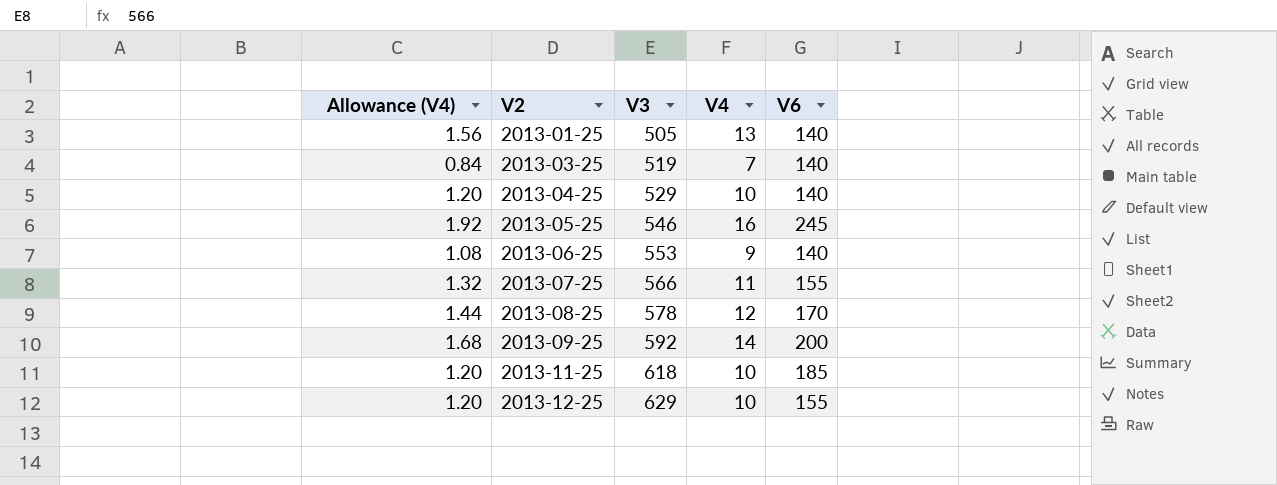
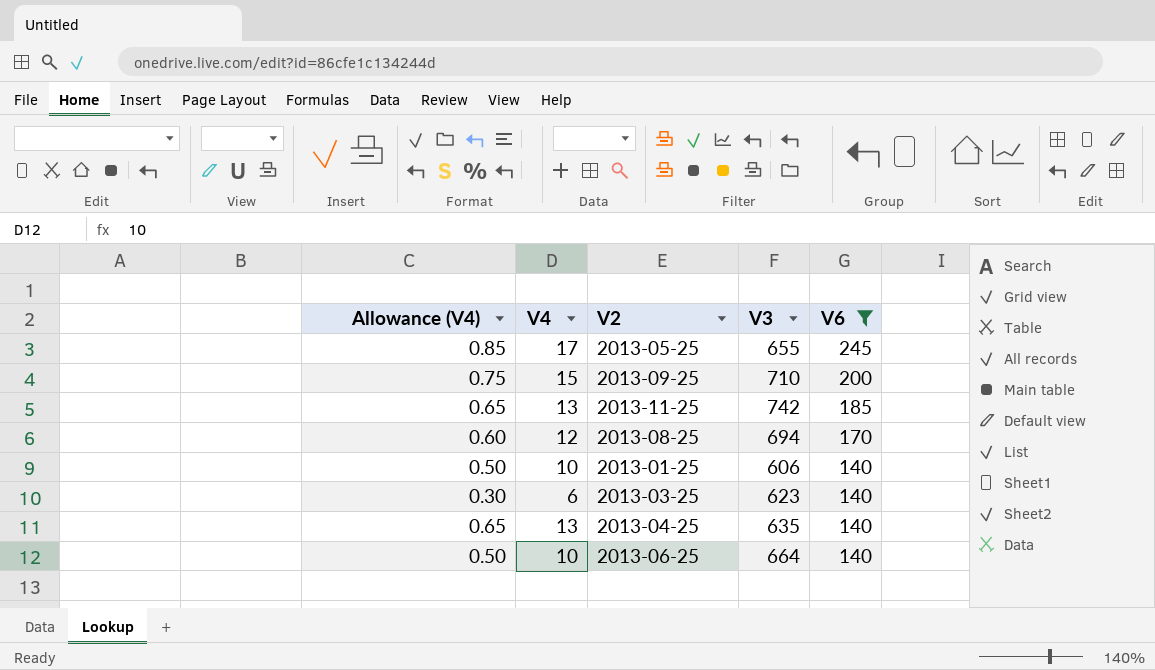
filter: none -> V6 != 155
row order: V2 ascending -> V6 descending
column Allowance (V4) | formula: [V4] * 0.12 -> [V4] * 0.05
column V4 | position: 4 -> 2
2013-05-25 | V4: 16 -> 17
2013-05-25 | V3: 546 -> 655
2013-09-25 | V4: 14 -> 15
2013-09-25 | V3: 592 -> 710
2013-11-25 | V4: 10 -> 13
2013-11-25 | V3: 618 -> 742
2013-08-25 | V3: 578 -> 694
2013-01-25 | V4: 13 -> 10
2013-01-25 | V3: 505 -> 606
2013-03-25 | V4: 7 -> 6
2013-03-25 | V3: 519 -> 623
2013-04-25 | V4: 10 -> 13
2013-04-25 | V3: 529 -> 635
2013-06-25 | V4: 9 -> 10
2013-06-25 | V3: 553 -> 664

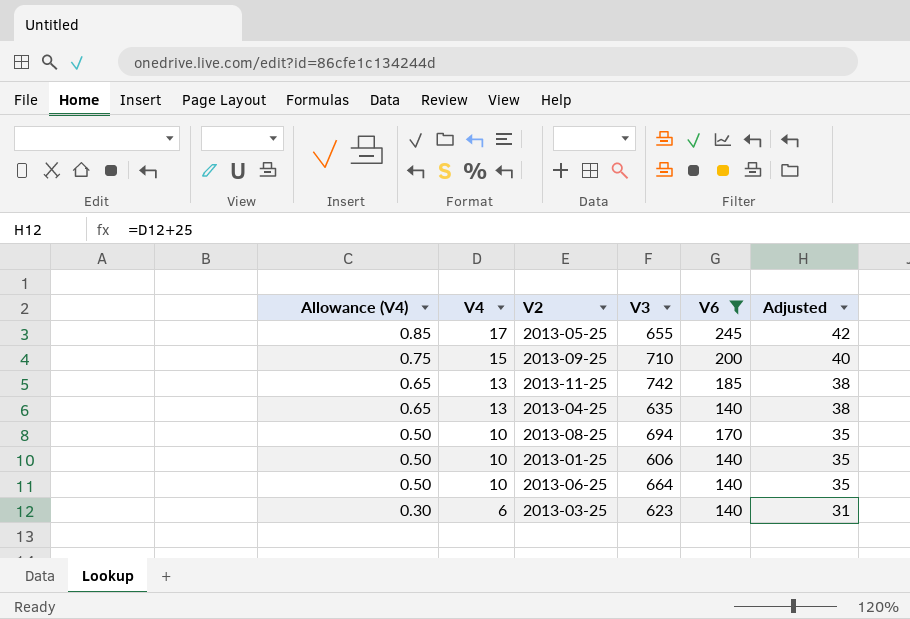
row order: V6 descending -> Allowance (V4) descending
column Adjusted | formula: none -> [V4] + 25
2013-08-25 | Allowance (V4): 0.60 -> 0.50
2013-08-25 | V4: 12 -> 10

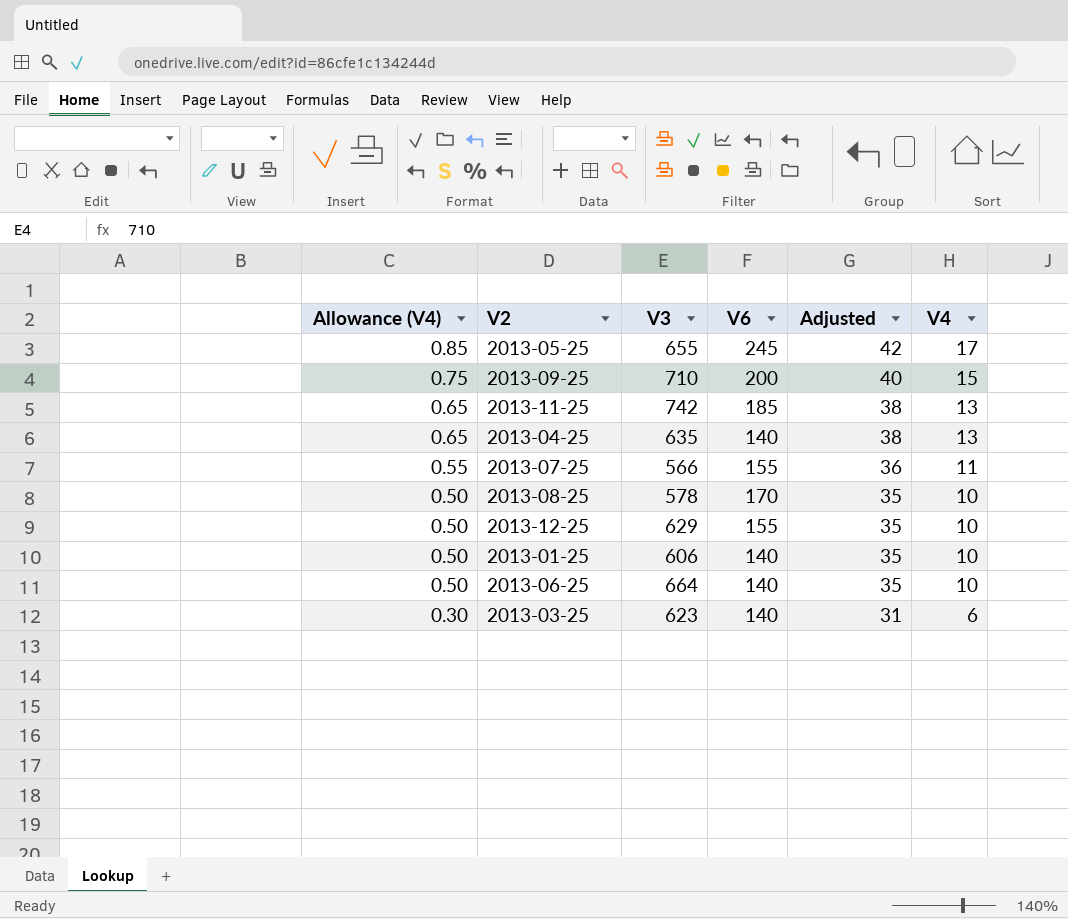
filter: V6 != 155 -> none
column V4 | position: 2 -> 6
2013-08-25 | V3: 694 -> 578

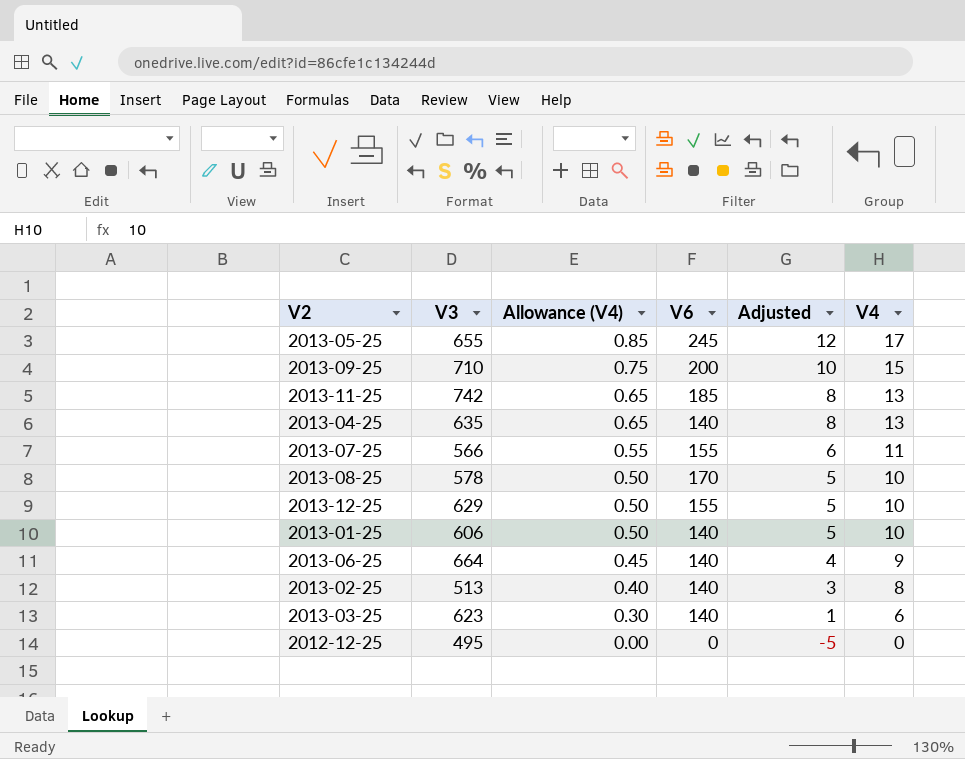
column Allowance (V4) | position: 1 -> 3
column Adjusted | formula: [V4] + 25 -> [V4] - 5
2013-06-25 | Allowance (V4): 0.50 -> 0.45
2013-06-25 | V4: 10 -> 9
row 2013-02-25: none -> 513 | 0.40 | 140 | 3 | 8
row 2012-12-25: none -> 495 | 0.00 | 0 | -5 | 0

